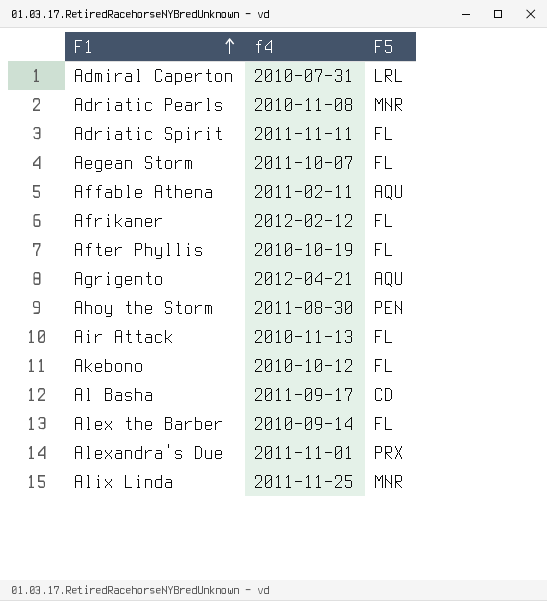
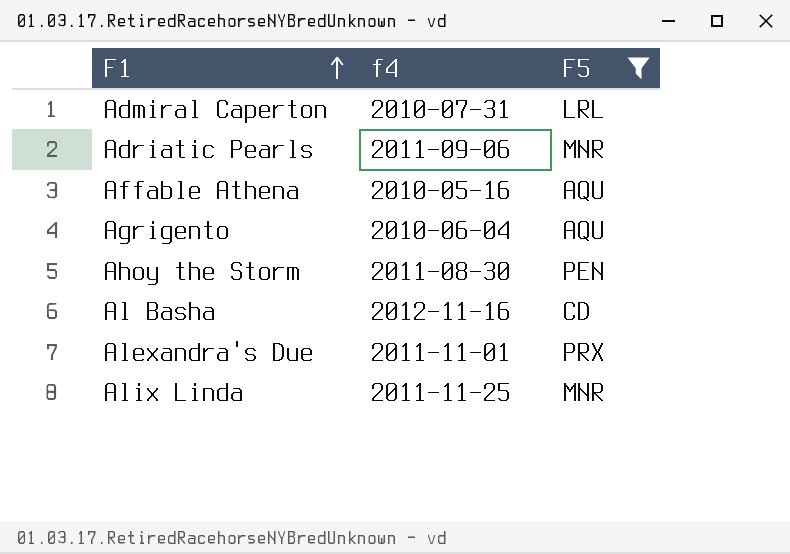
filter: none -> F5 != FL
Adriatic Pearls | f4: 2010-11-08 -> 2011-09-06
Affable Athena | f4: 2011-02-11 -> 2010-05-16
Agrigento | f4: 2012-04-21 -> 2010-06-04
Al Basha | f4: 2011-09-17 -> 2012-11-16

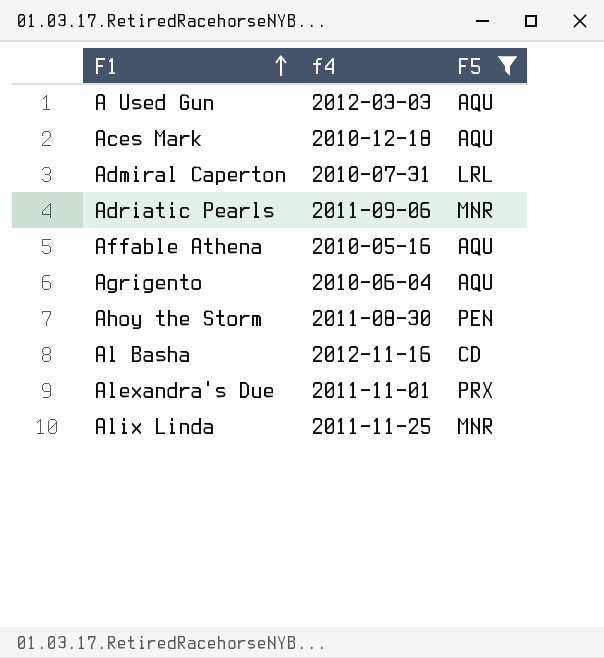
row A Used Gun: none -> 2012-03-03 | AQU
row Aces Mark: none -> 2010-12-18 | AQU

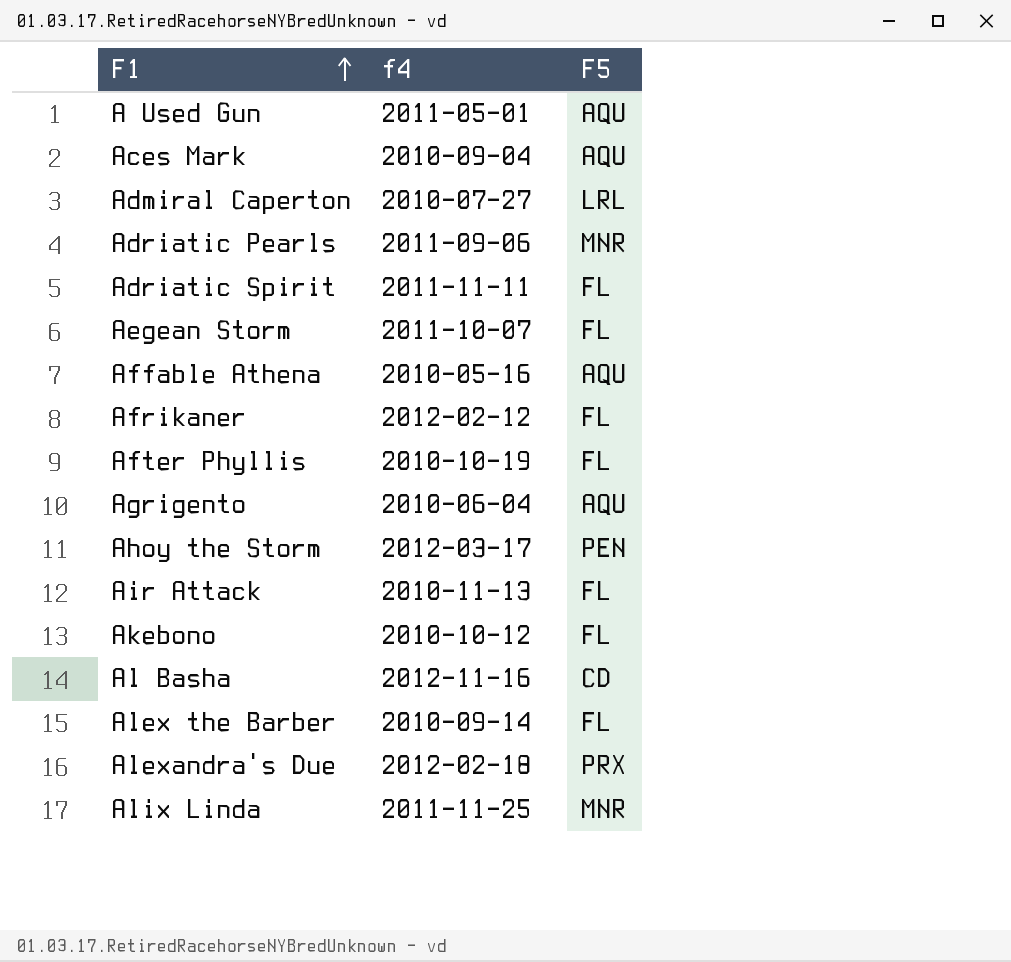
filter: F5 != FL -> none
A Used Gun | f4: 2012-03-03 -> 2011-05-01
Aces Mark | f4: 2010-12-18 -> 2010-09-04
Admiral Caperton | f4: 2010-07-31 -> 2010-07-27
Ahoy the Storm | f4: 2011-08-30 -> 2012-03-17
Alexandra's Due | f4: 2011-11-01 -> 2012-02-18

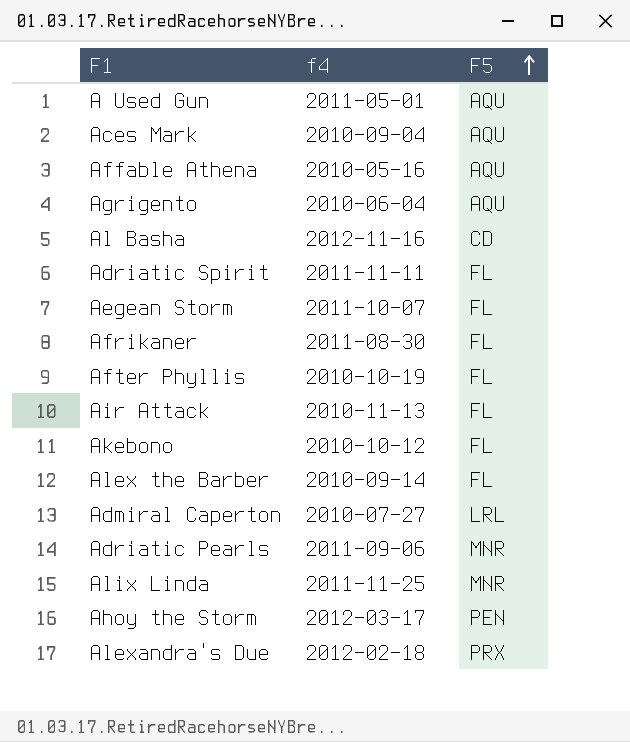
row order: F1 ascending -> F5 ascending
Afrikaner | f4: 2012-02-12 -> 2011-08-30

